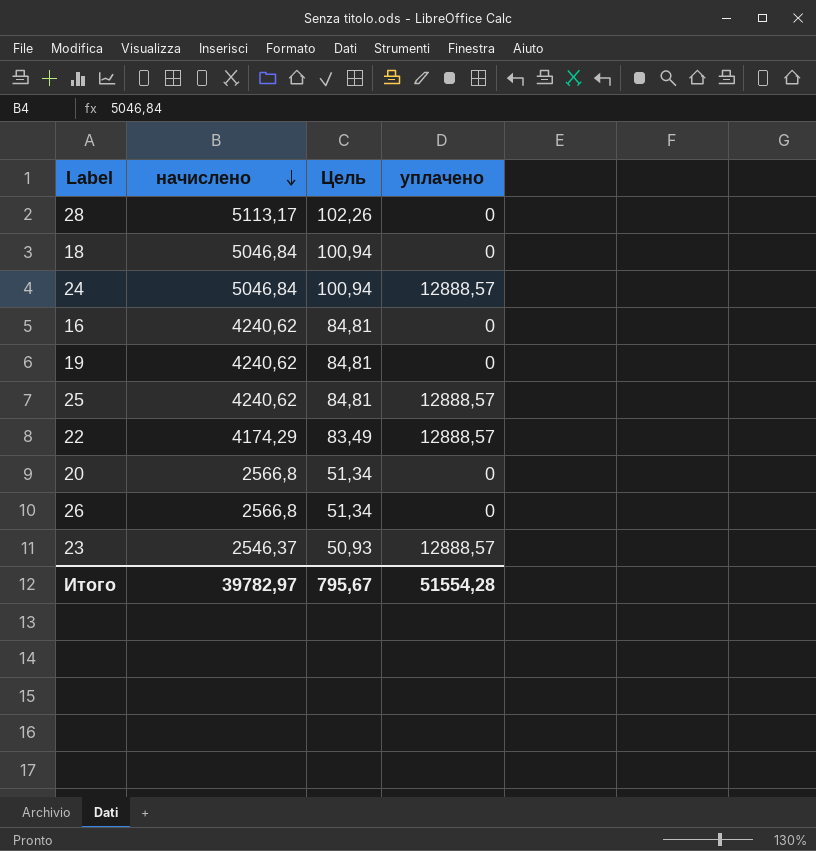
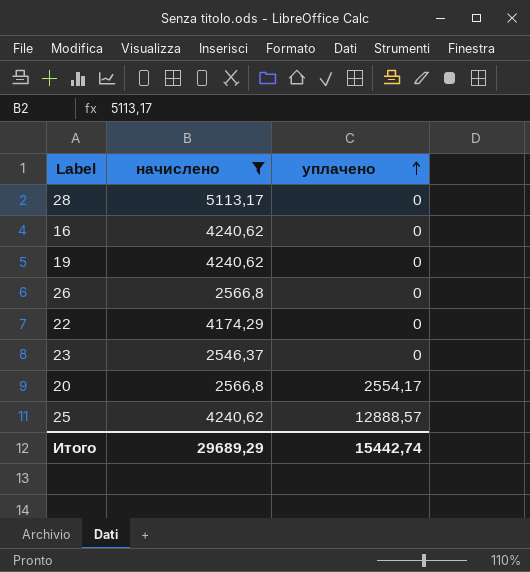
filter: none -> начислено != 5046,84
row order: начислено descending -> уплачено ascending
column Цель | formula: [начислено] * 0,02 -> none
22 | уплачено: 12888,57 -> 0
23 | уплачено: 12888,57 -> 0
20 | уплачено: 0 -> 2554,17
Итого | начислено: 39782,97 -> 29689,29
Итого | уплачено: 51554,28 -> 15442,74

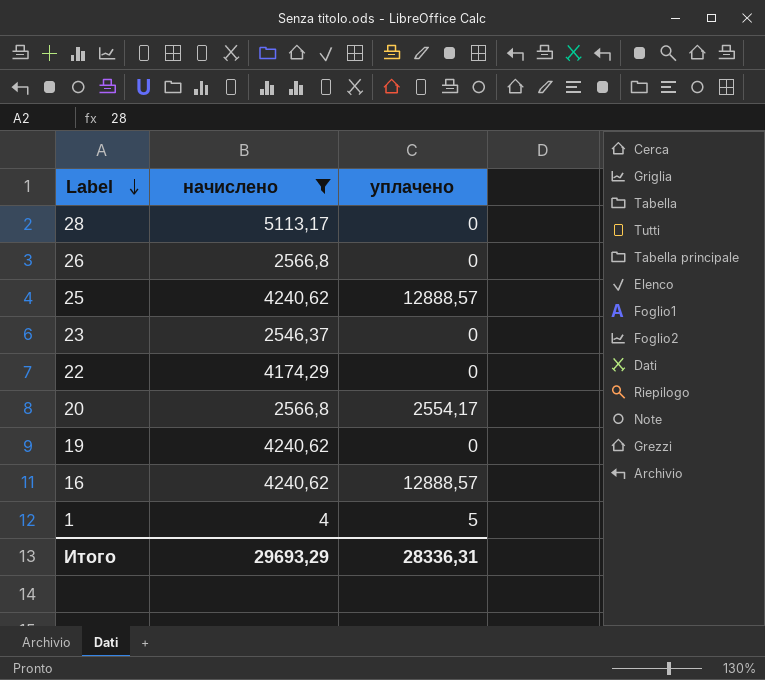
row order: уплачено ascending -> Label descending
16 | уплачено: 0 -> 12888,57
row 1: none -> 4 | 5
Итого | начислено: 29689,29 -> 29693,29
Итого | уплачено: 15442,74 -> 28336,31

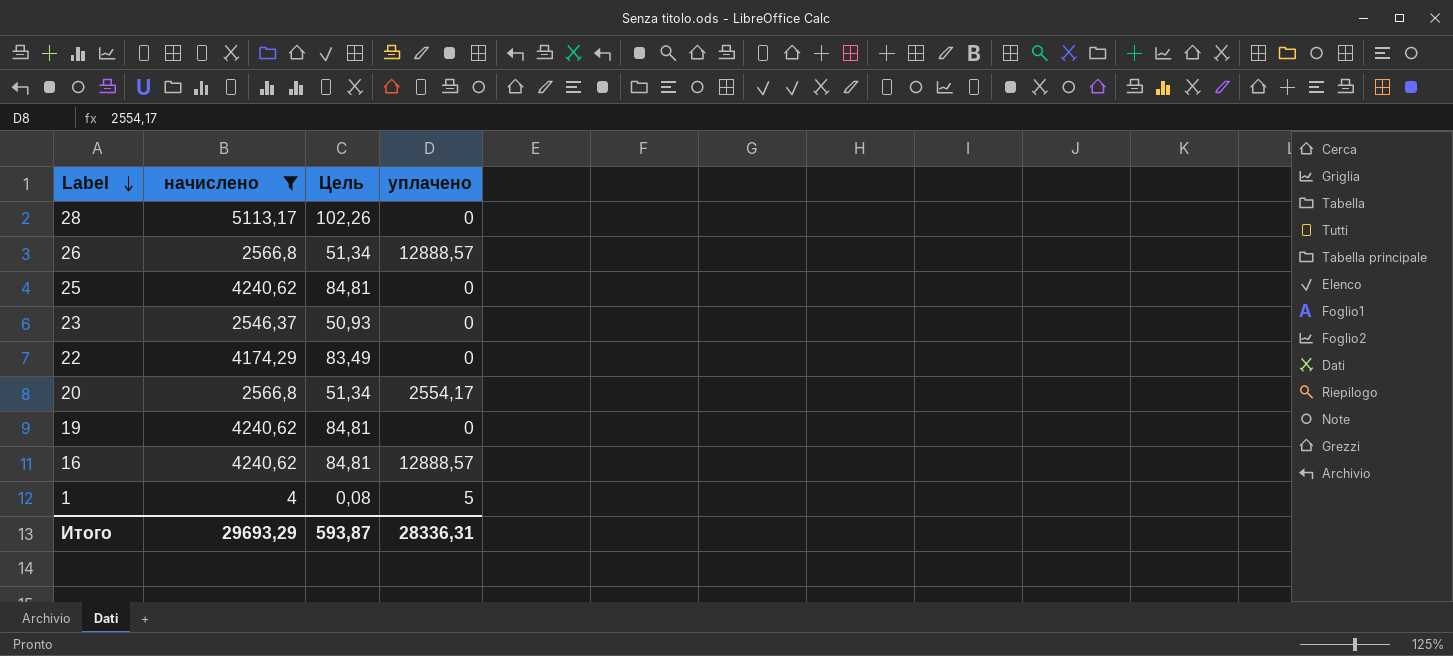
column Цель | formula: none -> [начислено] * 0,02
26 | уплачено: 0 -> 12888,57
25 | уплачено: 12888,57 -> 0

